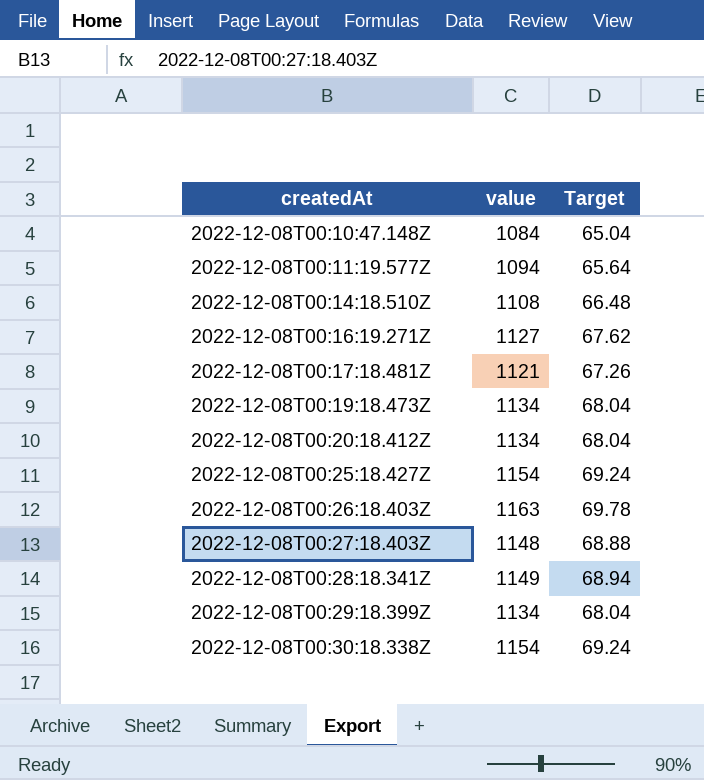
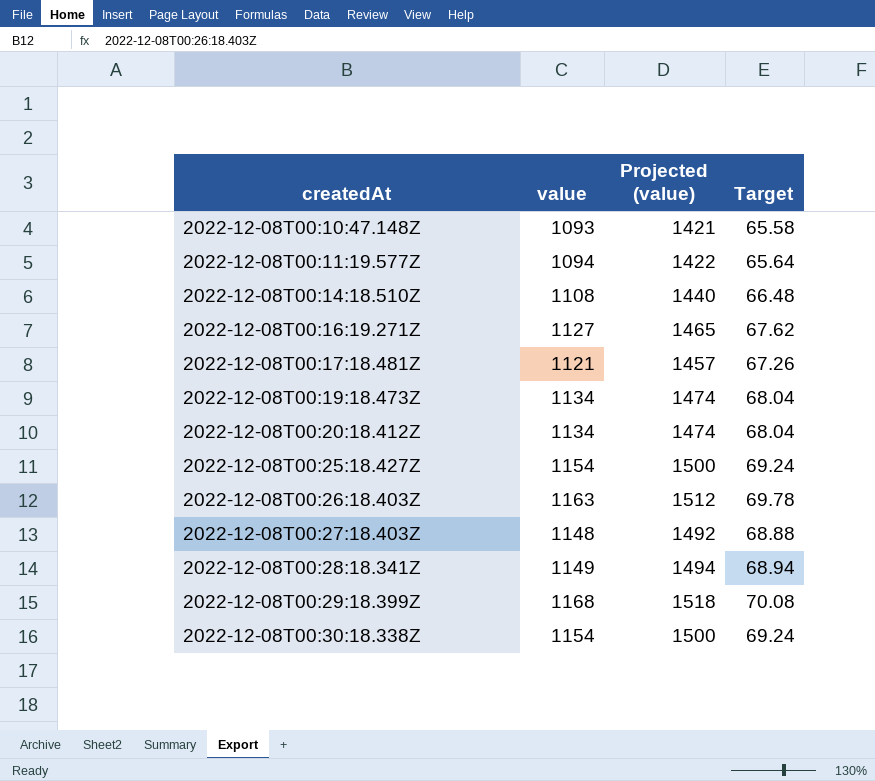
column Projected (value) | formula: none -> [value] * 1.3
2022-12-08T00:10:47.148Z | value: 1084 -> 1093
2022-12-08T00:10:47.148Z | Target: 65.04 -> 65.58
2022-12-08T00:29:18.399Z | value: 1134 -> 1168
2022-12-08T00:29:18.399Z | Target: 68.04 -> 70.08

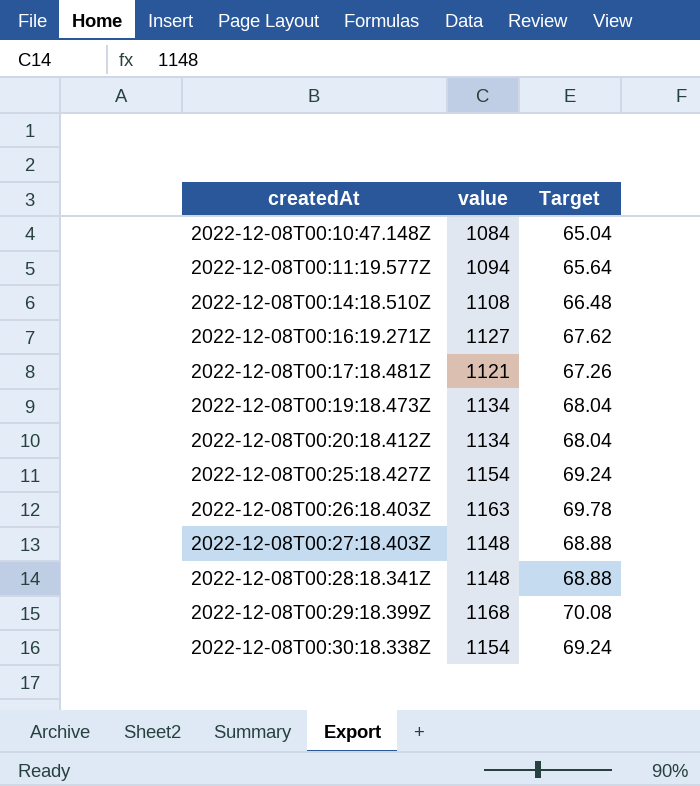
column Projected (value) | formula: [value] * 1.3 -> none
2022-12-08T00:10:47.148Z | value: 1093 -> 1084
2022-12-08T00:10:47.148Z | Target: 65.58 -> 65.04
2022-12-08T00:28:18.341Z | value: 1149 -> 1148
2022-12-08T00:28:18.341Z | Target: 68.94 -> 68.88

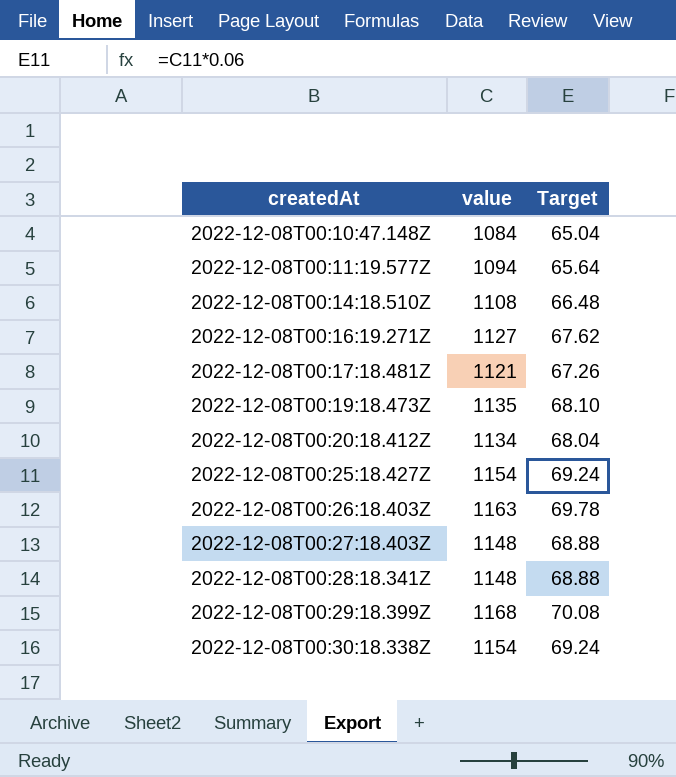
2022-12-08T00:19:18.473Z | value: 1134 -> 1135
2022-12-08T00:19:18.473Z | Target: 68.04 -> 68.10

